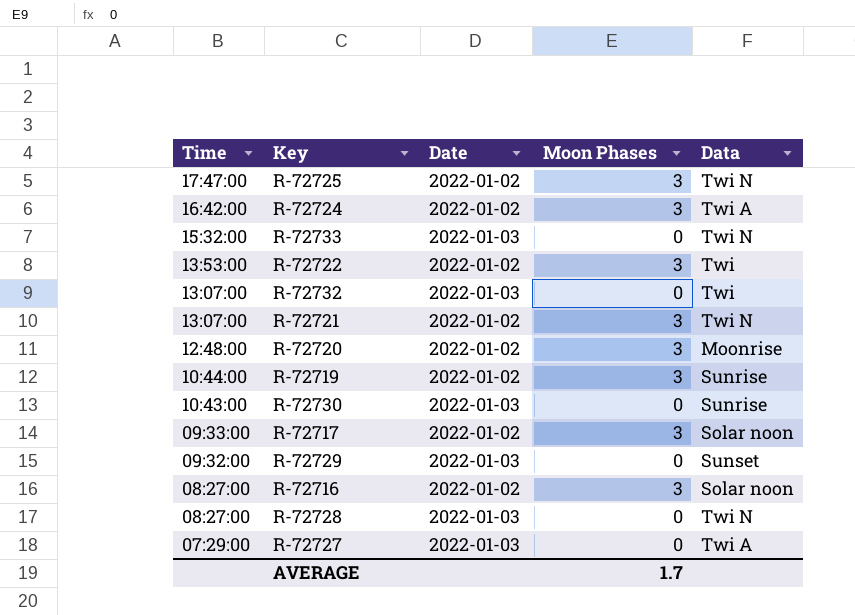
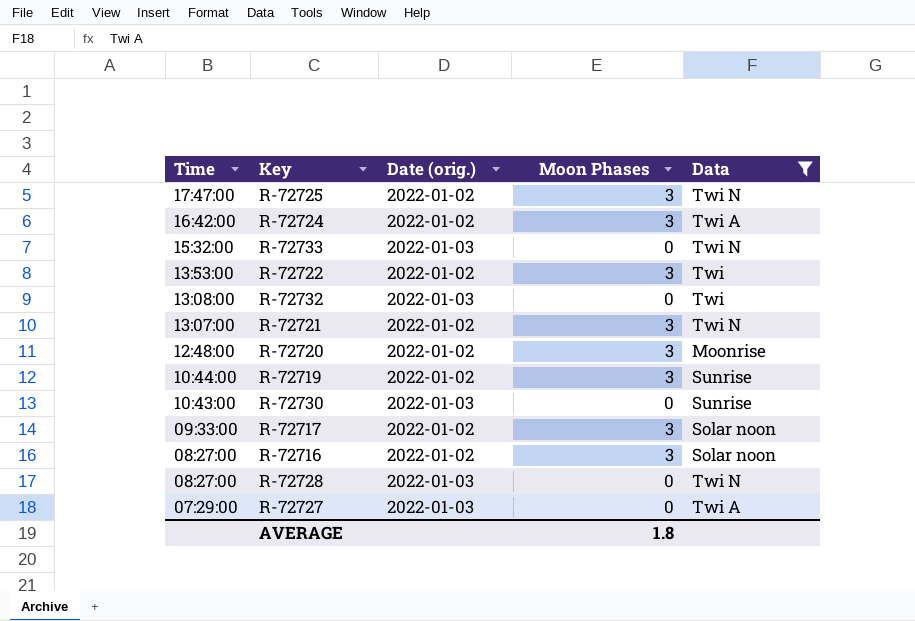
filter: none -> Data != Sunset
column name: Date -> Date (orig.)
R-72732 | Time: 13:07:00 -> 13:08:00
AVERAGE | Moon Phases: 1.7 -> 1.8

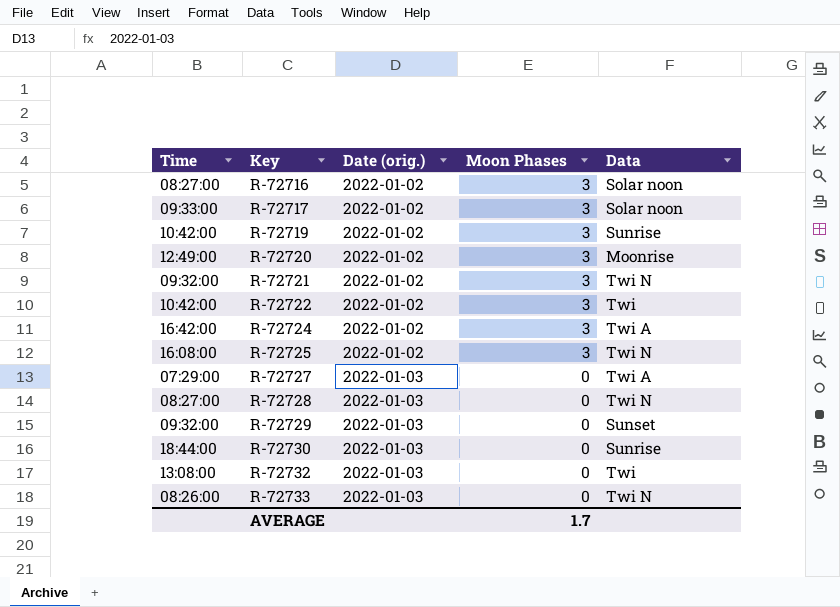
filter: Data != Sunset -> none
row order: Time descending -> Key ascending
R-72719 | Time: 10:44:00 -> 10:42:00
R-72720 | Time: 12:48:00 -> 12:49:00
R-72721 | Time: 13:07:00 -> 09:32:00
R-72722 | Time: 13:53:00 -> 10:42:00
R-72725 | Time: 17:47:00 -> 16:08:00
R-72730 | Time: 10:43:00 -> 18:44:00
R-72733 | Time: 15:32:00 -> 08:26:00
AVERAGE | Moon Phases: 1.8 -> 1.7

